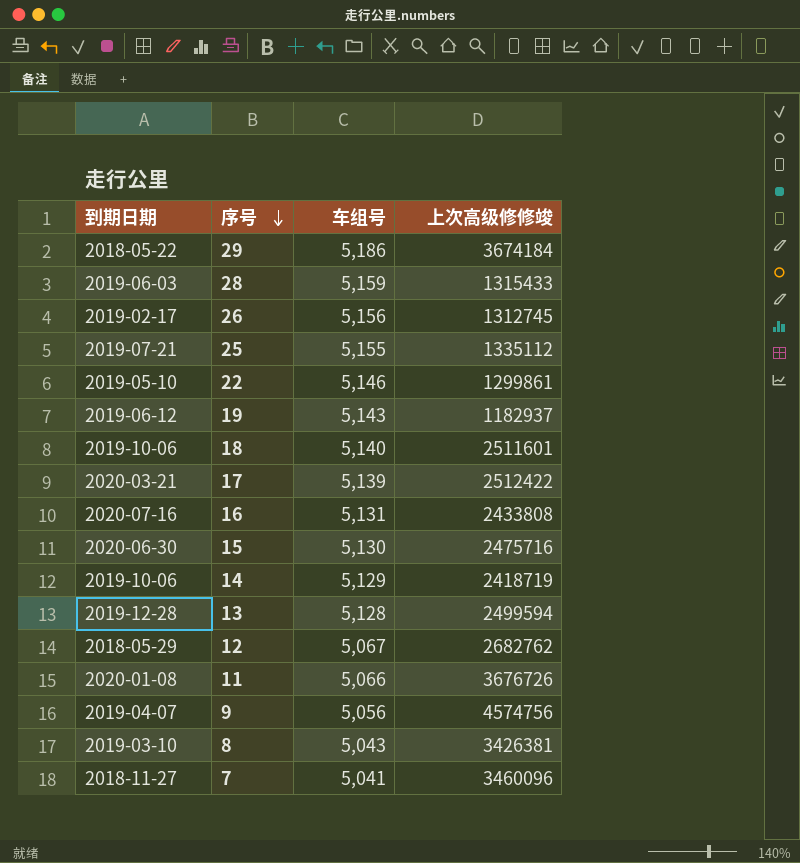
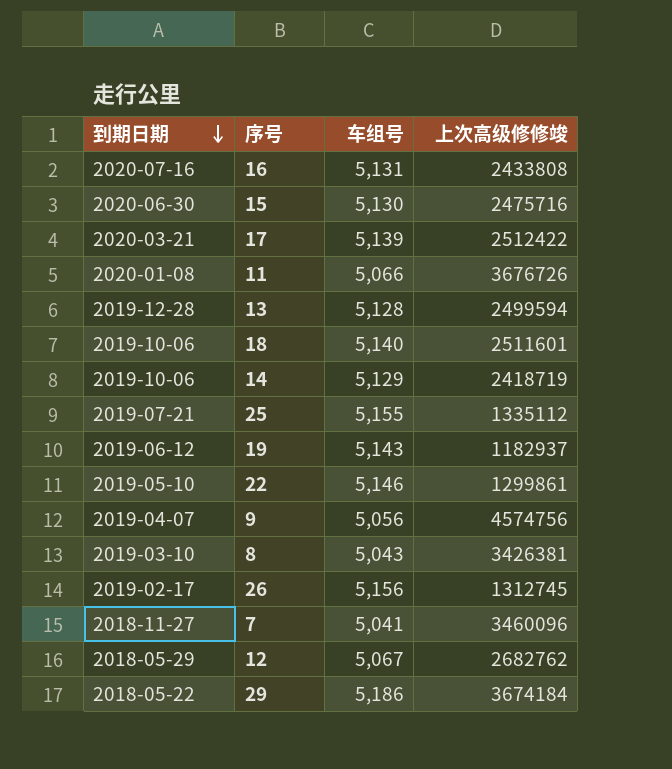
row order: 序号 descending -> 到期日期 descending
row 28: 2019-06-03 | 5,159 | 1315433 -> none

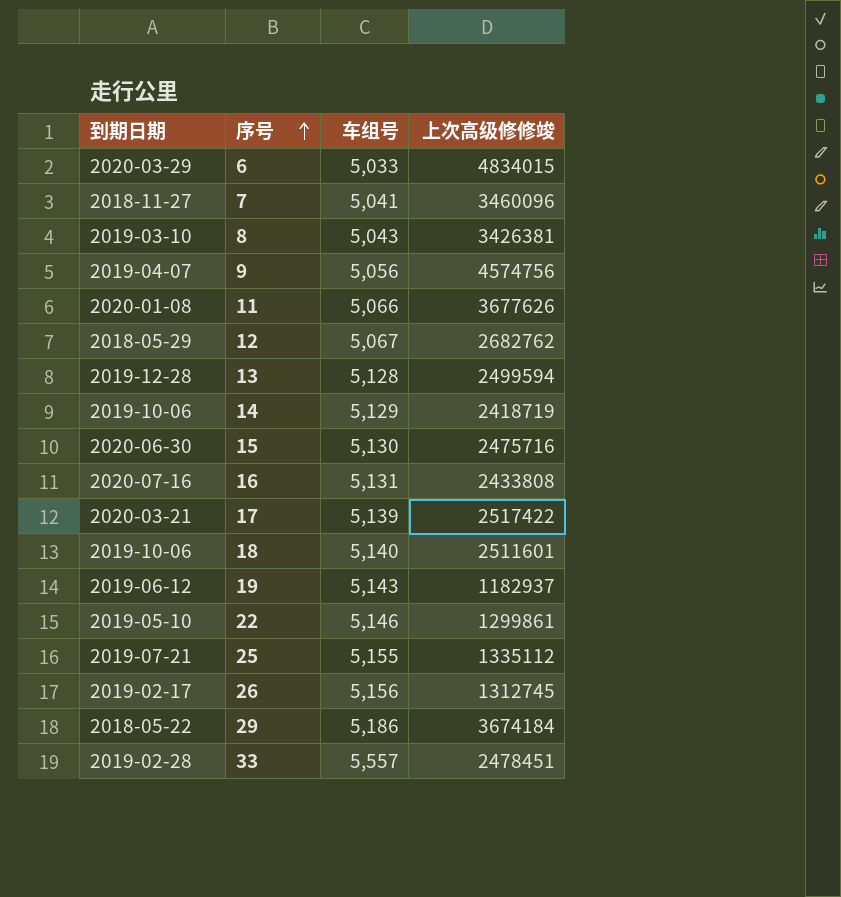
row order: 到期日期 descending -> 序号 ascending
row 6: none -> 2020-03-29 | 5,033 | 4834015
11 | 上次高级修修竣: 3676726 -> 3677626
17 | 上次高级修修竣: 2512422 -> 2517422
row 33: none -> 2019-02-28 | 5,557 | 2478451

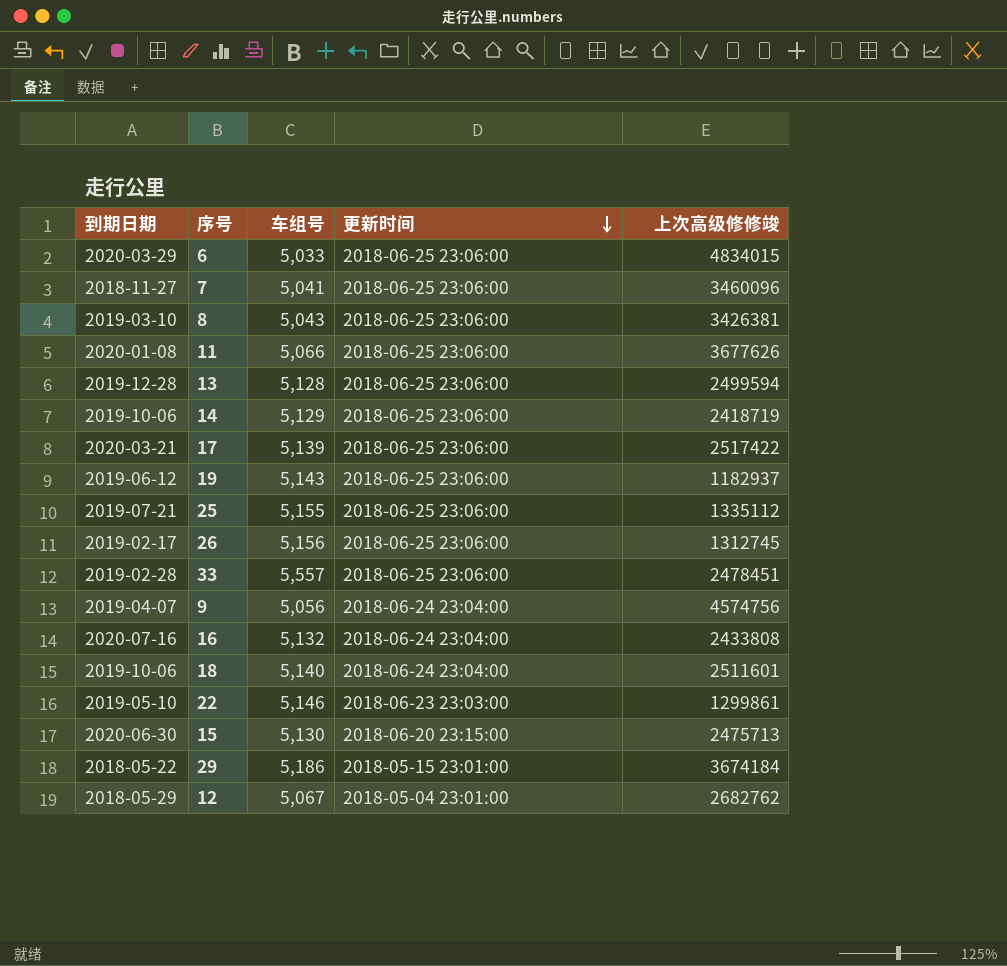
row order: 序号 ascending -> 更新时间 descending
column 更新时间 | position: none -> 4
16 | 车组号: 5,131 -> 5,132
15 | 上次高级修修竣: 2475716 -> 2475713

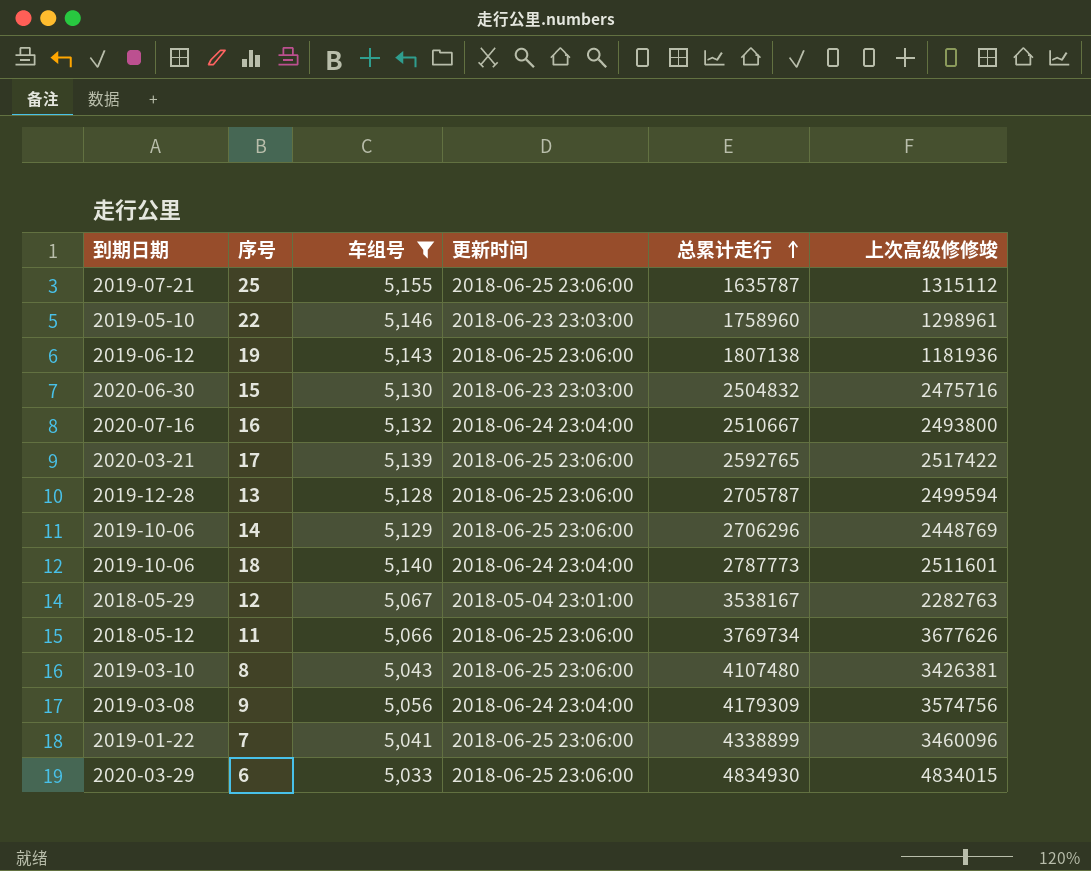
filter: none -> 车组号 <= 5,155
row order: 更新时间 descending -> 总累计走行 ascending
column 总累计走行 | position: none -> 5
25 | 上次高级修修竣: 1335112 -> 1315112
22 | 上次高级修修竣: 1299861 -> 1298961
19 | 上次高级修修竣: 1182937 -> 1181936
15 | 更新时间: 2018-06-20 23:15:00 -> 2018-06-23 23:03:00
15 | 上次高级修修竣: 2475713 -> 2475716
16 | 上次高级修修竣: 2433808 -> 2493800
14 | 上次高级修修竣: 2418719 -> 2448769
12 | 上次高级修修竣: 2682762 -> 2282763
11 | 到期日期: 2020-01-08 -> 2018-05-12
9 | 到期日期: 2019-04-07 -> 2019-03-08
9 | 上次高级修修竣: 4574756 -> 3574756
7 | 到期日期: 2018-11-27 -> 2019-01-22

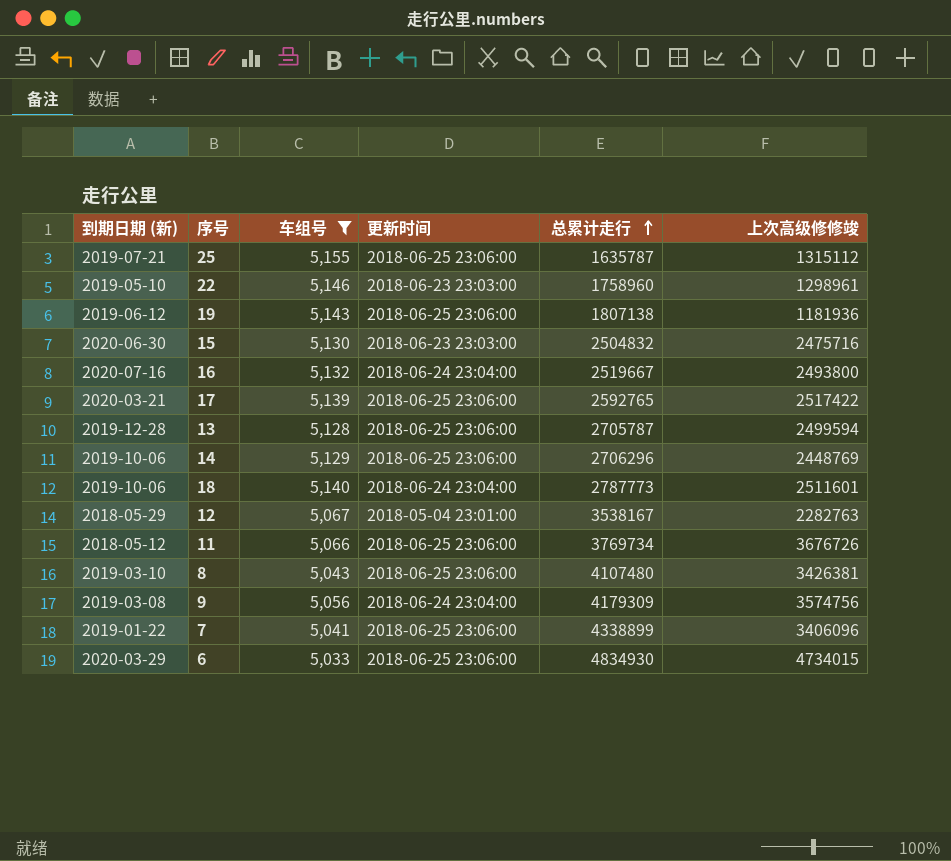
column name: 到期日期 -> 到期日期 (新)
16 | 总累计走行: 2510667 -> 2519667
11 | 上次高级修修竣: 3677626 -> 3676726
7 | 上次高级修修竣: 3460096 -> 3406096
6 | 上次高级修修竣: 4834015 -> 4734015

